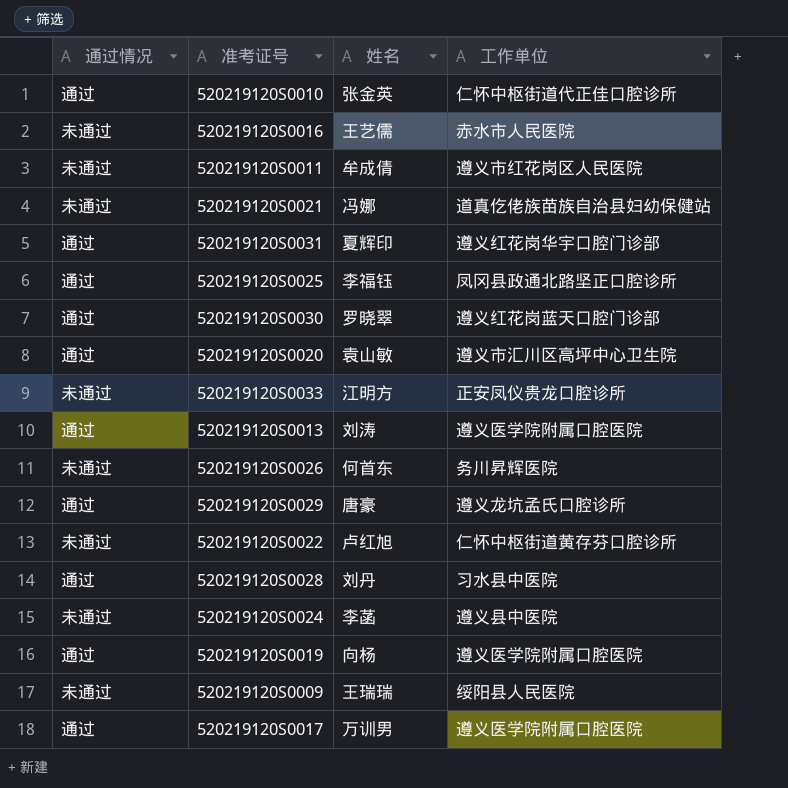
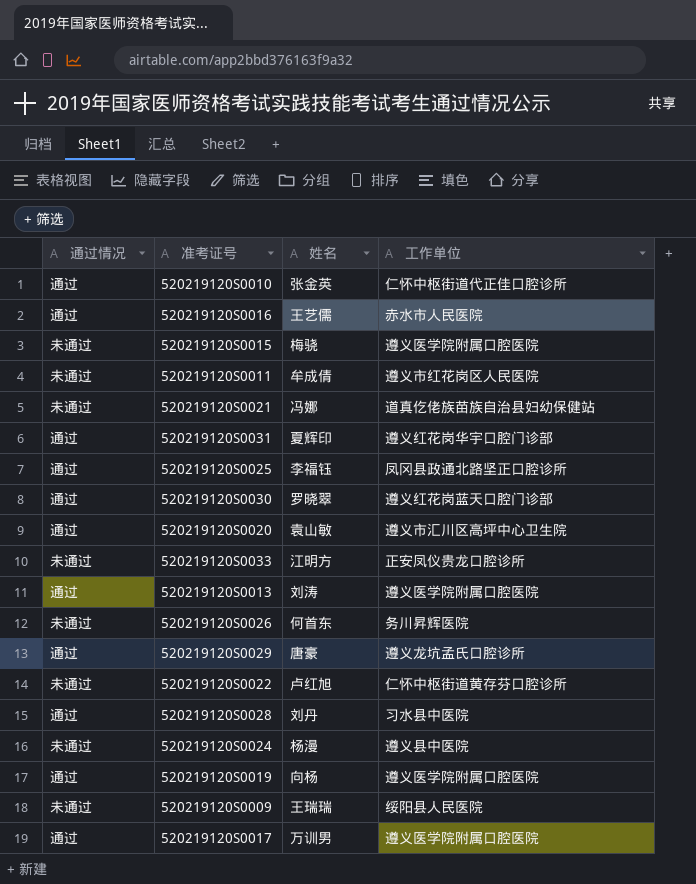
520219120S0016 | 通过情况: 未通过 -> 通过
row 520219120S0015: none -> 未通过 | 梅骁 | 遵义医学院附属口腔医院
520219120S0024 | 姓名: 李菡 -> 杨漫

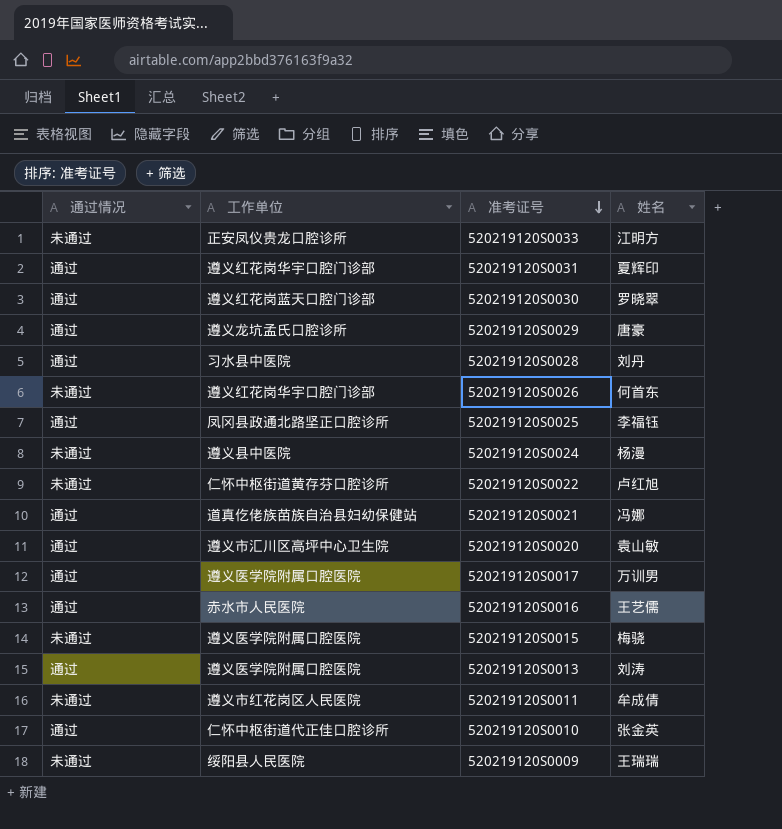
row order: none -> 准考证号 descending
column 工作单位 | position: 4 -> 2
row 520219120S0019: 通过 | 向杨 | 遵义医学院附属口腔医院 -> none
520219120S0026 | 工作单位: 务川昇辉医院 -> 遵义红花岗华宇口腔门诊部
520219120S0021 | 通过情况: 未通过 -> 通过

